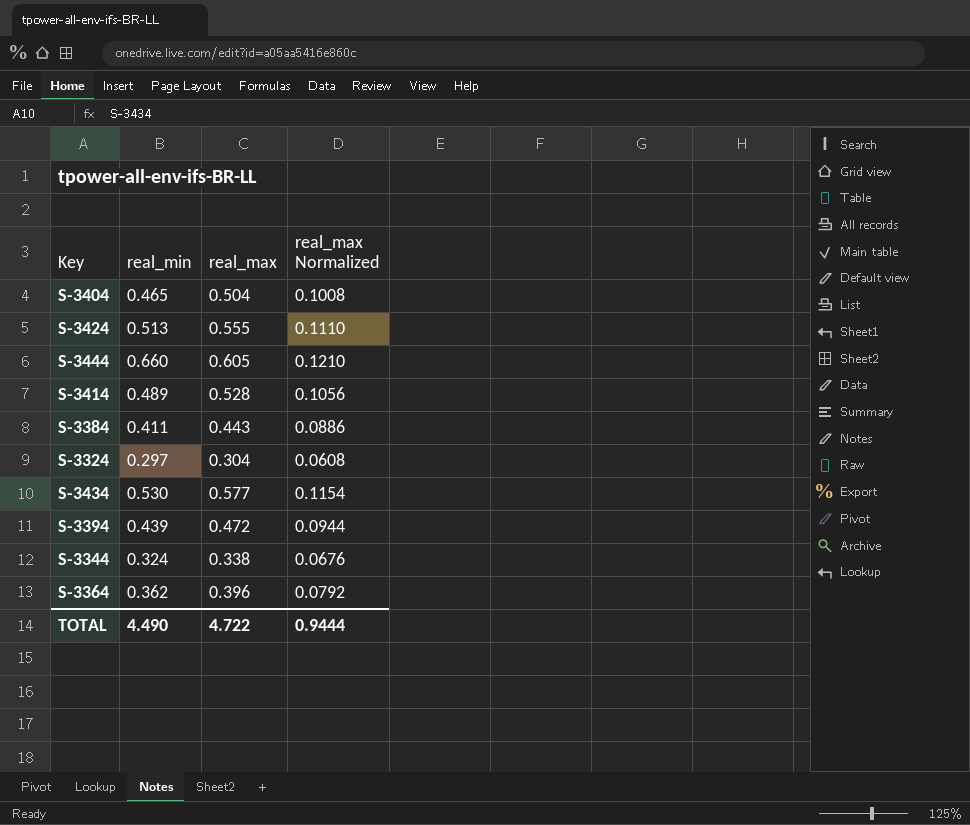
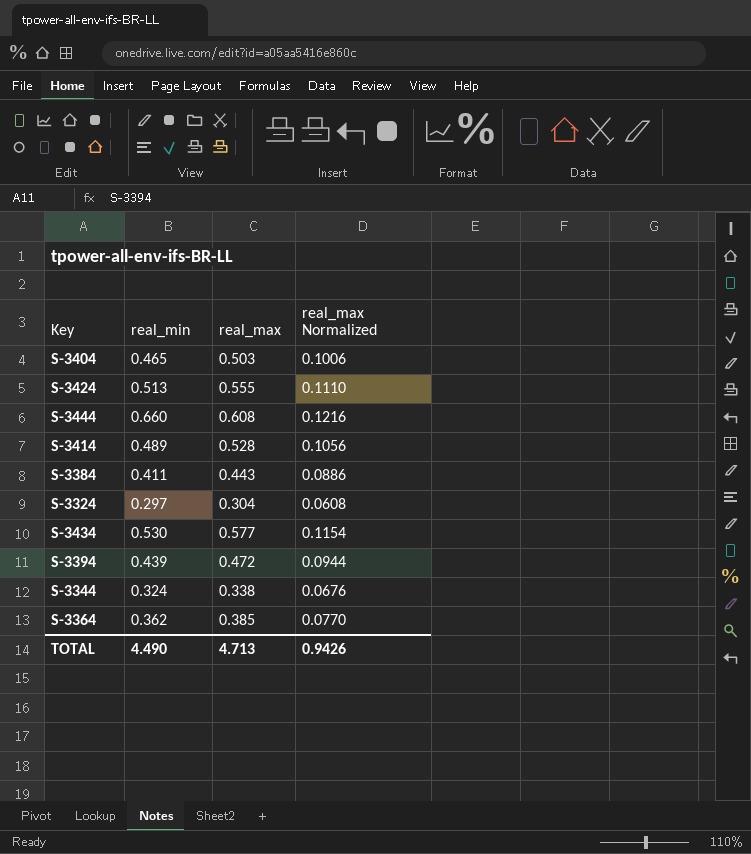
S-3404 | real_max: 0.504 -> 0.503
S-3404 | real_max Normalized: 0.1008 -> 0.1006
S-3444 | real_max: 0.605 -> 0.608
S-3444 | real_max Normalized: 0.1210 -> 0.1216
S-3364 | real_max: 0.396 -> 0.385
S-3364 | real_max Normalized: 0.0792 -> 0.0770
TOTAL | real_max: 4.722 -> 4.713
TOTAL | real_max Normalized: 0.9444 -> 0.9426

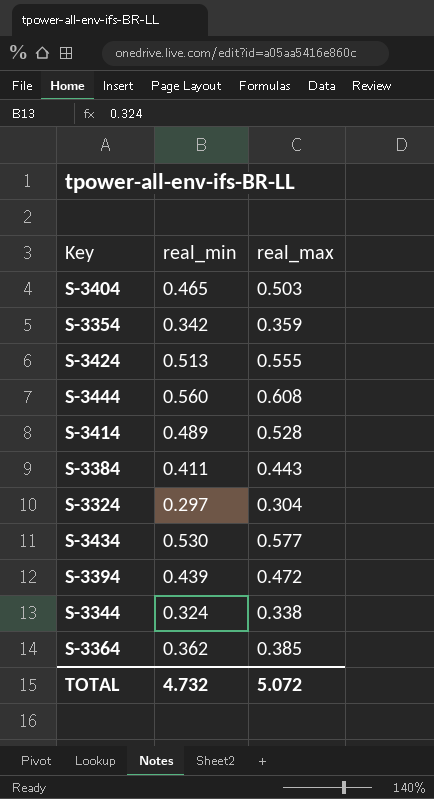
column real_max Normalized | formula: [real_max] * 0.2 -> none
row S-3354: none -> 0.342 | 0.359
S-3444 | real_min: 0.660 -> 0.560
TOTAL | real_min: 4.490 -> 4.732
TOTAL | real_max: 4.713 -> 5.072

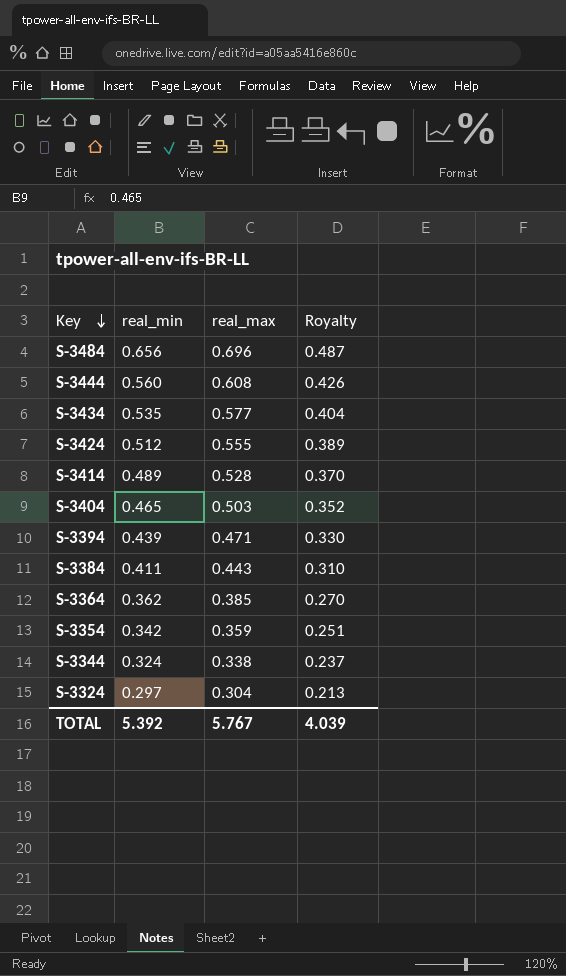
row order: none -> Key descending
column Royalty | formula: none -> [real_max] * 0.7
row S-3484: none -> 0.656 | 0.696 | 0.487
S-3434 | real_min: 0.530 -> 0.535
S-3424 | real_min: 0.513 -> 0.512
S-3394 | real_max: 0.472 -> 0.471
TOTAL | real_min: 4.732 -> 5.392
TOTAL | real_max: 5.072 -> 5.767

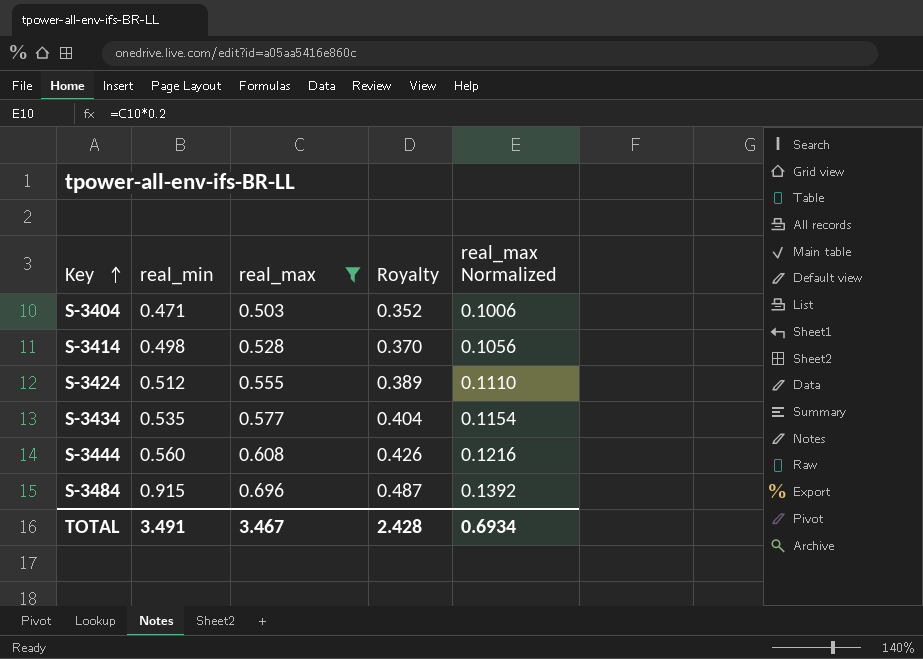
filter: none -> real_max >= 0.503
row order: Key descending -> Key ascending
column real_max Normalized | formula: none -> [real_max] * 0.2
S-3404 | real_min: 0.465 -> 0.471
S-3414 | real_min: 0.489 -> 0.498
S-3484 | real_min: 0.656 -> 0.915
TOTAL | real_min: 5.392 -> 3.491
TOTAL | real_max: 5.767 -> 3.467
TOTAL | Royalty: 4.039 -> 2.428

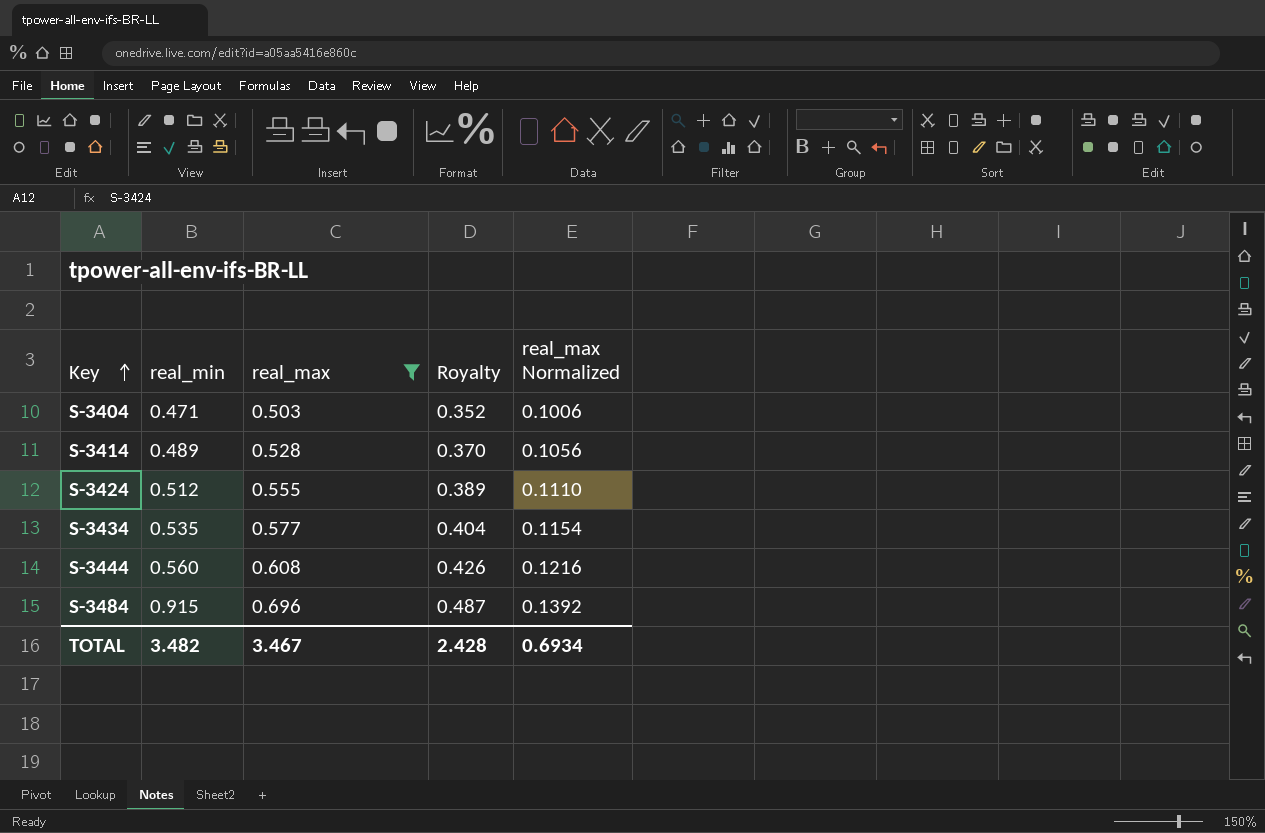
S-3414 | real_min: 0.498 -> 0.489
TOTAL | real_min: 3.491 -> 3.482

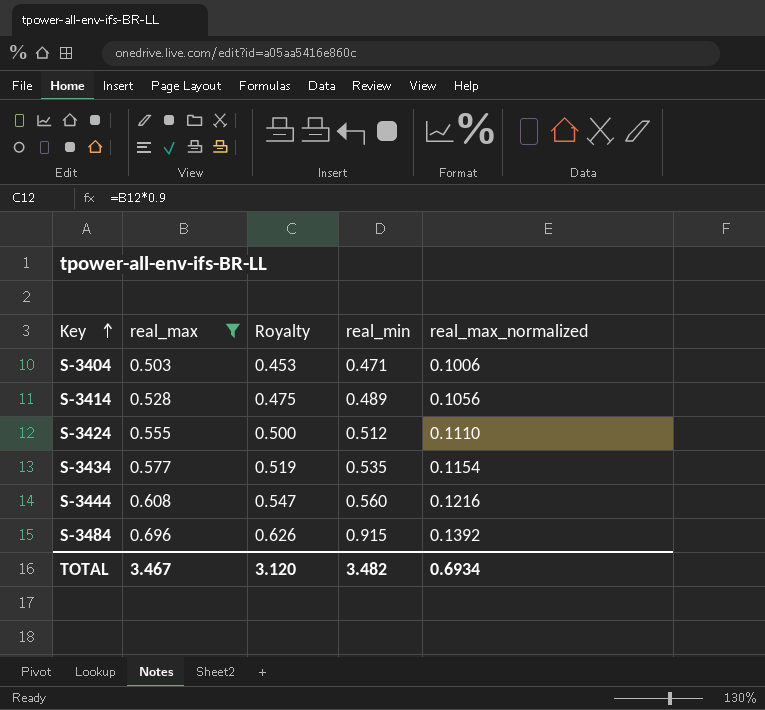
column Royalty | formula: [real_max] * 0.7 -> [real_max] * 0.9
column real_min | position: 2 -> 4
column name: real_max Normalized -> real_max_normalized
TOTAL | Royalty: 2.428 -> 3.120

